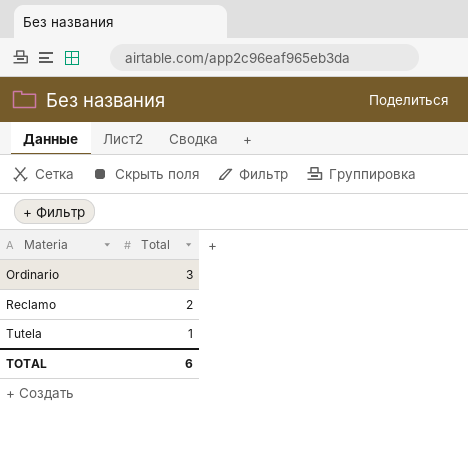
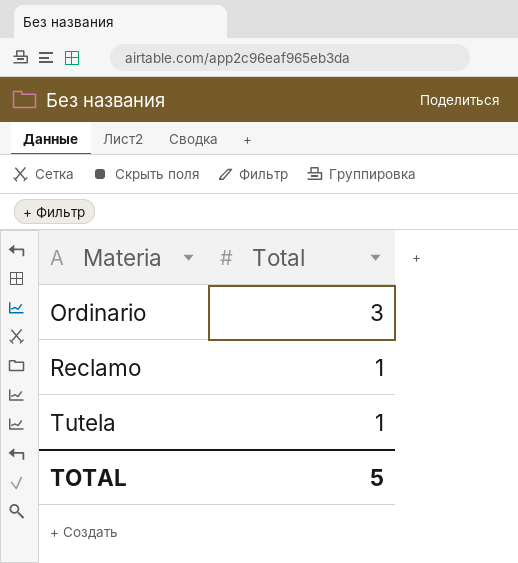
Reclamo | Total: 2 -> 1
TOTAL | Total: 6 -> 5

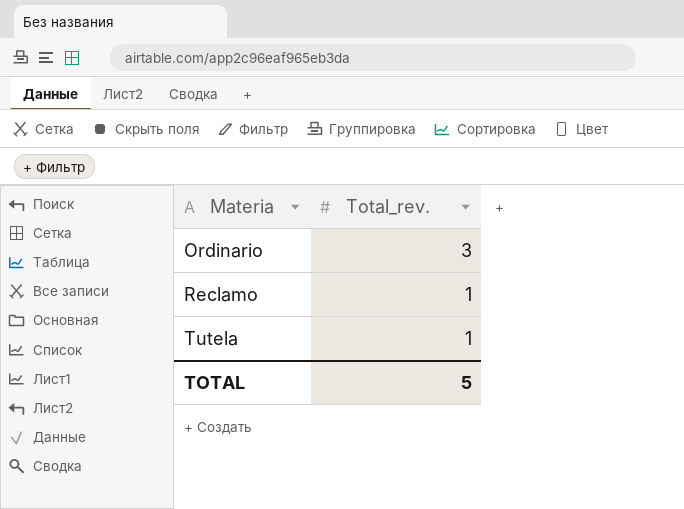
column name: Total -> Total_rev.

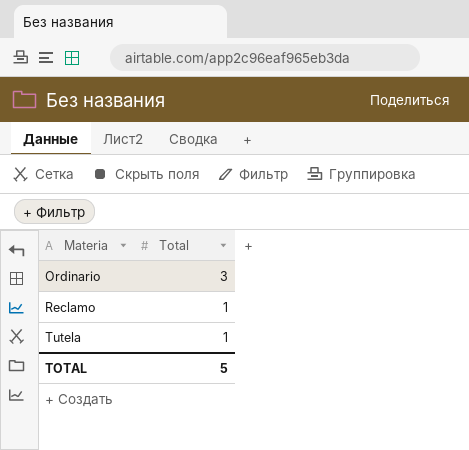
column name: Total_rev. -> Total

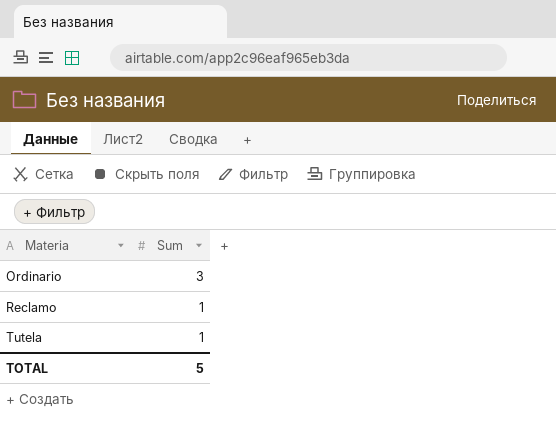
column name: Total -> Sum

